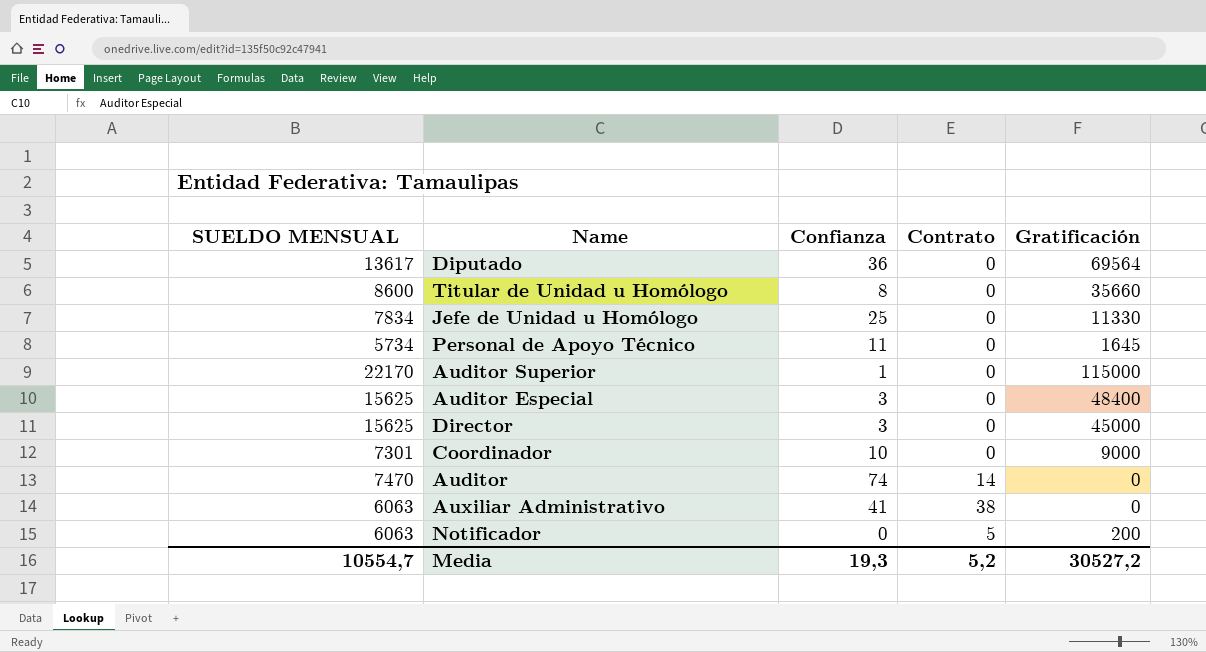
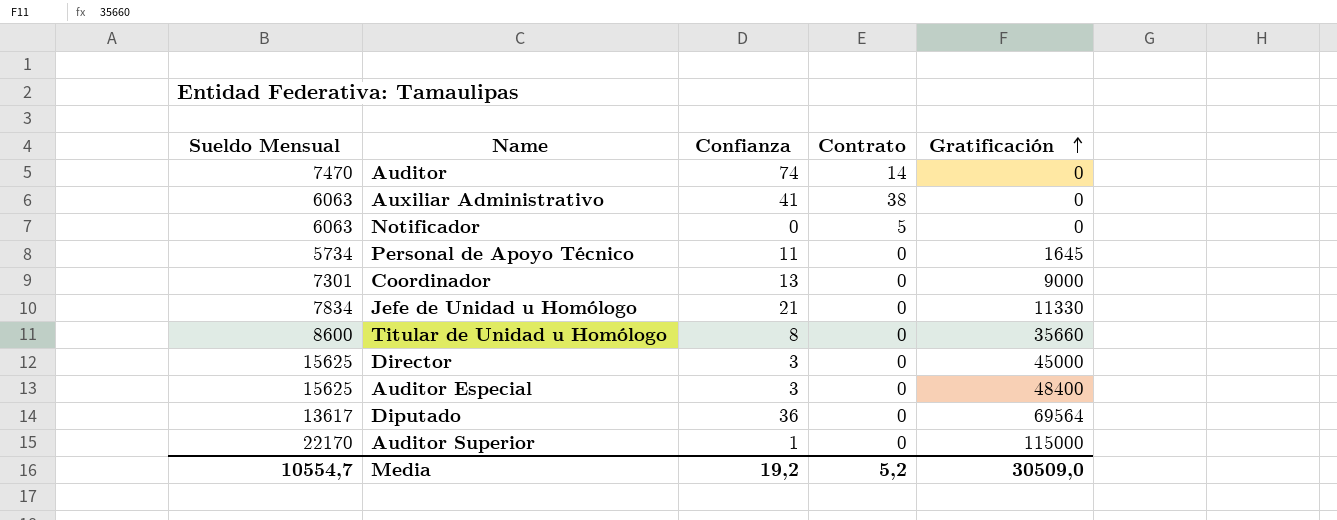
row order: none -> Gratificación ascending
column name: SUELDO MENSUAL -> Sueldo Mensual
Notificador | Gratificación: 200 -> 0
Coordinador | Confianza: 10 -> 13
Jefe de Unidad u Homólogo | Confianza: 25 -> 21
Media | Confianza: 19,3 -> 19,2
Media | Gratificación: 30527,2 -> 30509,0

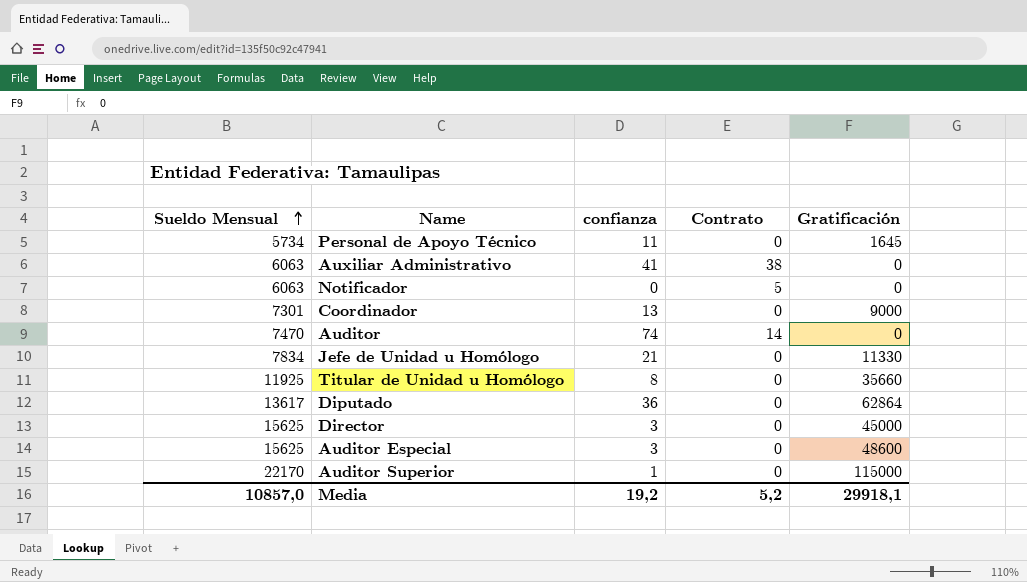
row order: Gratificación ascending -> Sueldo Mensual ascending
column name: Confianza -> confianza
Titular de Unidad u Homólogo | Sueldo Mensual: 8600 -> 11925
Diputado | Gratificación: 69564 -> 62864
Auditor Especial | Gratificación: 48400 -> 48600
Media | Sueldo Mensual: 10554,7 -> 10857,0
Media | Gratificación: 30509,0 -> 29918,1

